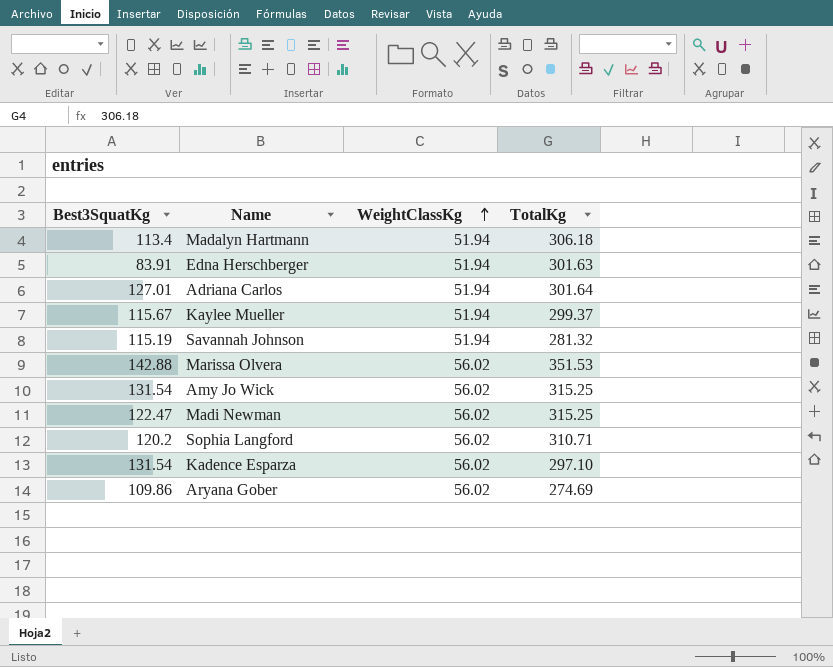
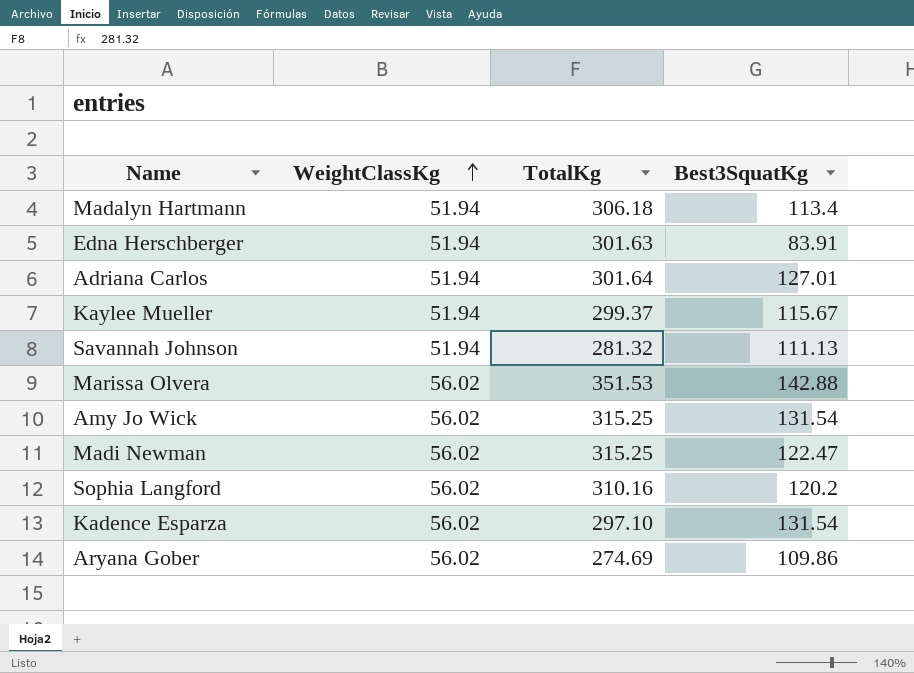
column Best3SquatKg | position: 1 -> 4
Savannah Johnson | Best3SquatKg: 115.19 -> 111.13
Sophia Langford | TotalKg: 310.71 -> 310.16

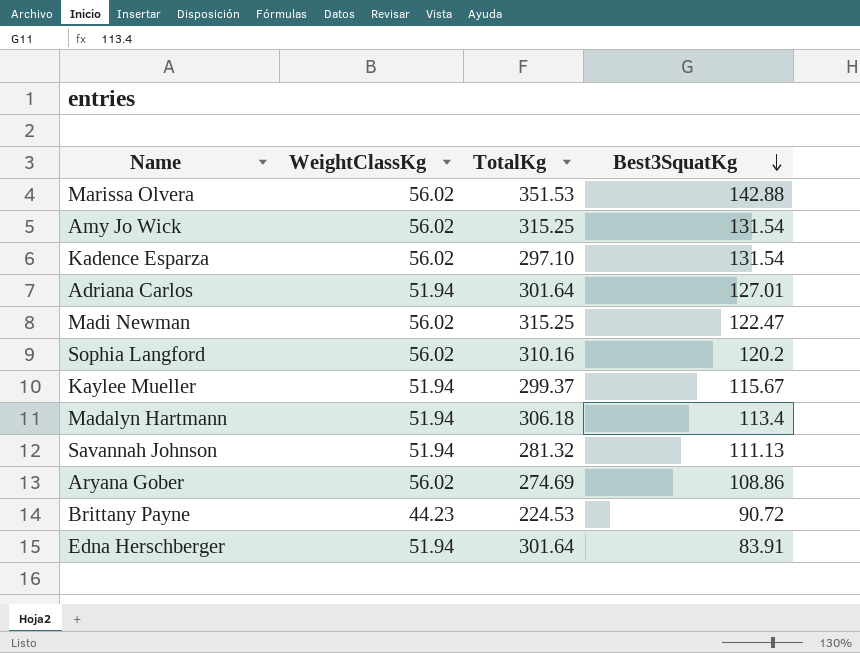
row order: WeightClassKg ascending -> Best3SquatKg descending
Aryana Gober | Best3SquatKg: 109.86 -> 108.86
row Brittany Payne: none -> 44.23 | 224.53 | 90.72
Edna Herschberger | TotalKg: 301.63 -> 301.64

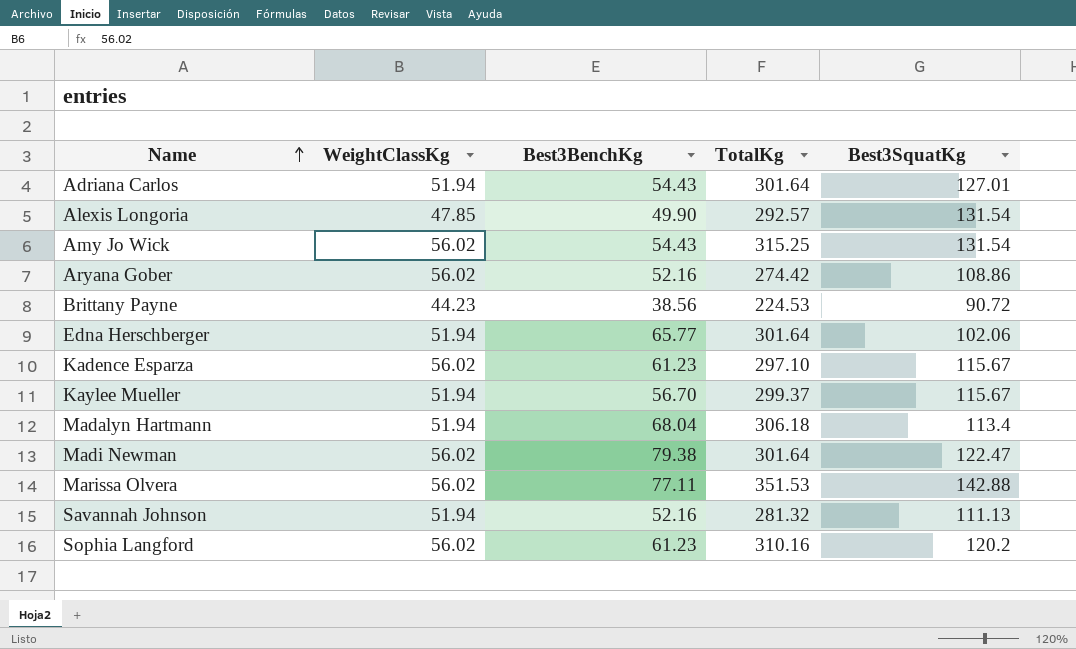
row order: Best3SquatKg descending -> Name ascending
column Best3BenchKg | position: none -> 3
row Alexis Longoria: none -> 47.85 | 49.90 | 292.57 | 131.54
Aryana Gober | TotalKg: 274.69 -> 274.42
Edna Herschberger | Best3SquatKg: 83.91 -> 102.06
Kadence Esparza | Best3SquatKg: 131.54 -> 115.67
Madi Newman | TotalKg: 315.25 -> 301.64

